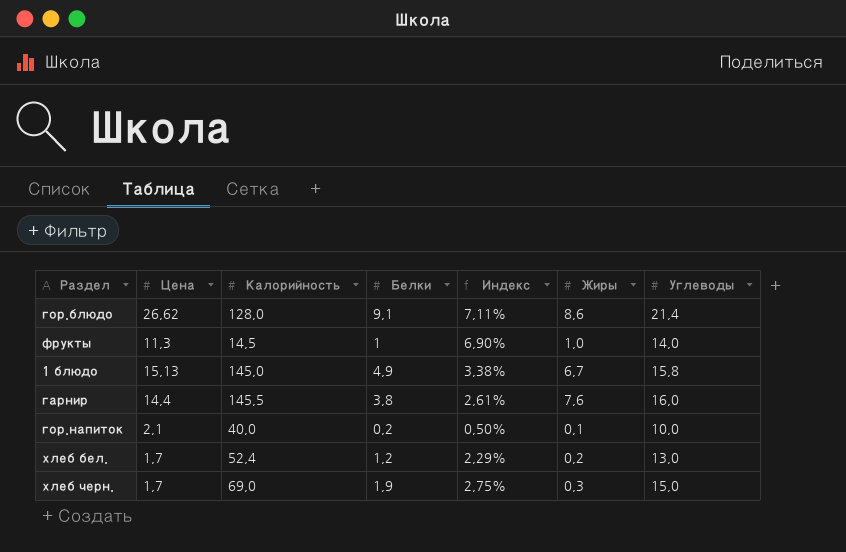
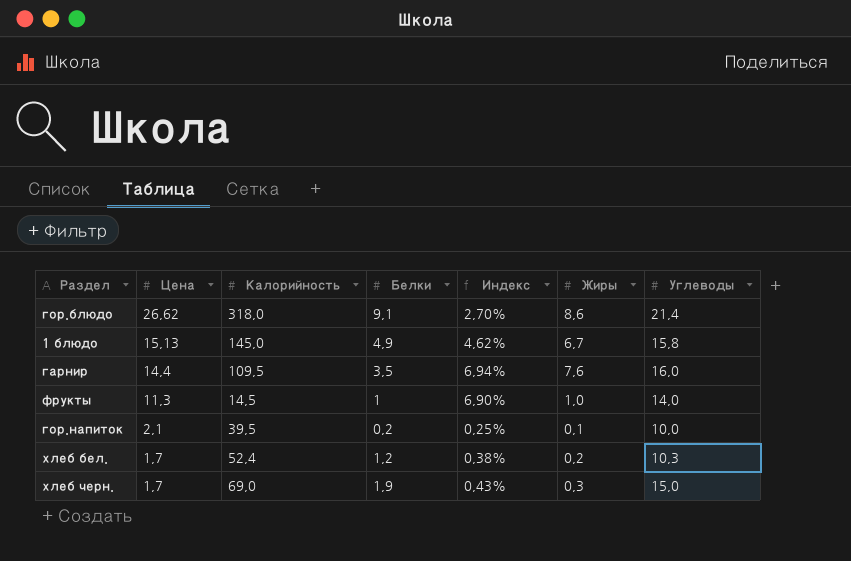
row order: none -> Цена descending
column Индекс | formula: [Белки] / [Калорийность] -> [Жиры] / [Калорийность]
гор.блюдо | Калорийность: 128,0 -> 318,0
гарнир | Калорийность: 145,5 -> 109,5
гарнир | Белки: 3,8 -> 3,5
гор.напиток | Калорийность: 40,0 -> 39,5
хлеб бел. | Углеводы: 13,0 -> 10,3

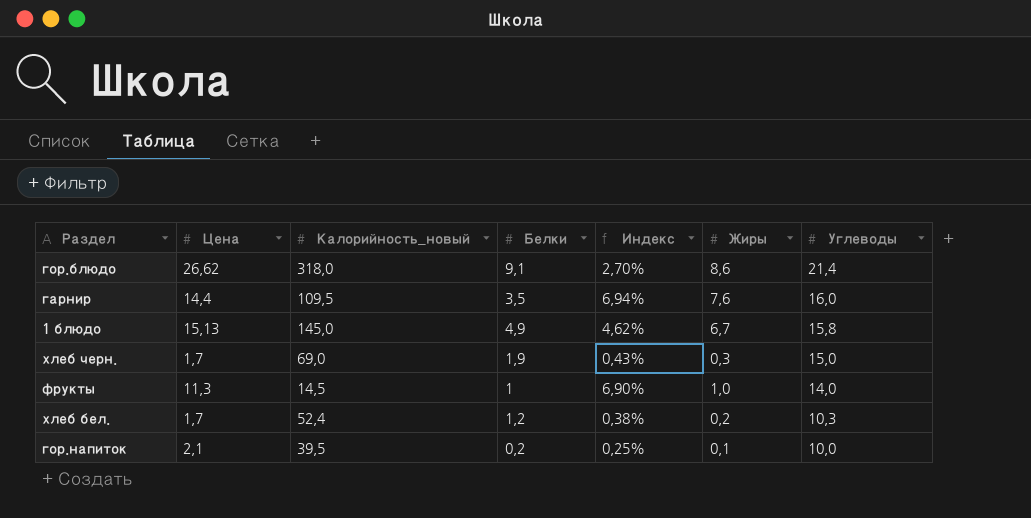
row order: Цена descending -> Углеводы descending
column name: Калорийность -> Калорийность_новый

